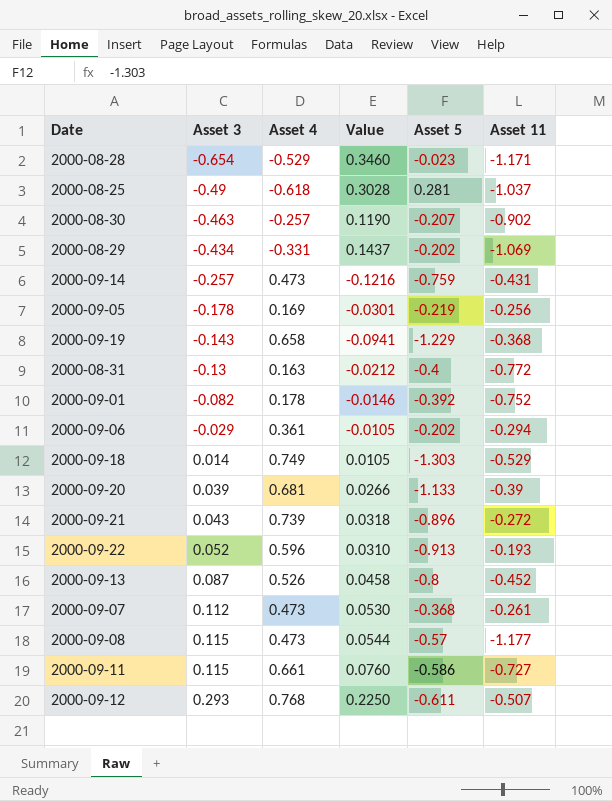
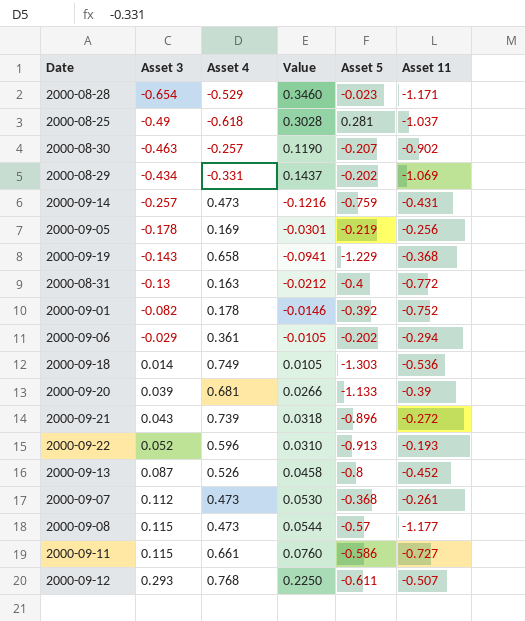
2000-09-18 | Asset 11: -0.529 -> -0.536

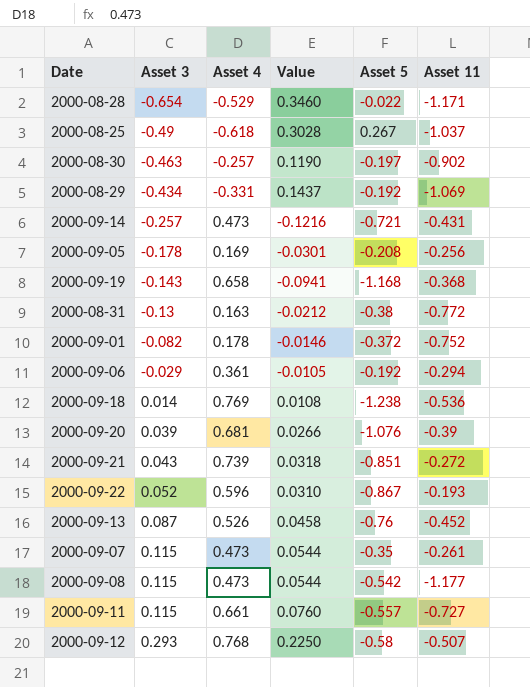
2000-08-28 | Asset 5: -0.023 -> -0.022
2000-08-25 | Asset 5: 0.281 -> 0.267
2000-08-30 | Asset 5: -0.207 -> -0.197
2000-08-29 | Asset 5: -0.202 -> -0.192
2000-09-14 | Asset 5: -0.759 -> -0.721
2000-09-05 | Asset 5: -0.219 -> -0.208
2000-09-19 | Asset 5: -1.229 -> -1.168
2000-08-31 | Asset 5: -0.4 -> -0.38
2000-09-01 | Asset 5: -0.392 -> -0.372
2000-09-06 | Asset 5: -0.202 -> -0.192
2000-09-18 | Asset 4: 0.749 -> 0.769
2000-09-18 | Value: 0.0105 -> 0.0108
2000-09-18 | Asset 5: -1.303 -> -1.238
2000-09-20 | Asset 5: -1.133 -> -1.076
2000-09-21 | Asset 5: -0.896 -> -0.851
2000-09-22 | Asset 5: -0.913 -> -0.867
2000-09-13 | Asset 5: -0.8 -> -0.76
2000-09-07 | Asset 3: 0.112 -> 0.115
2000-09-07 | Value: 0.0530 -> 0.0544
2000-09-07 | Asset 5: -0.368 -> -0.35
2000-09-08 | Asset 5: -0.57 -> -0.542
2000-09-11 | Asset 5: -0.586 -> -0.557
2000-09-12 | Asset 5: -0.611 -> -0.58

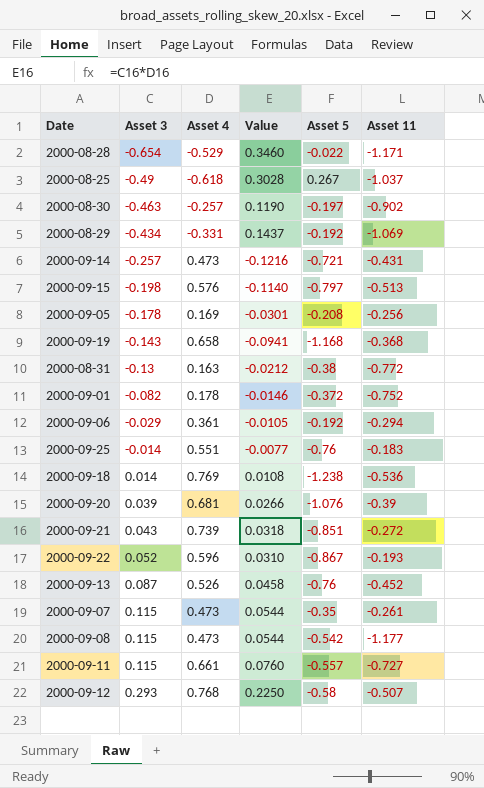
row 2000-09-15: none -> -0.198 | 0.576 | -0.1140 | -0.797 | -0.513
row 2000-09-25: none -> -0.014 | 0.551 | -0.0077 | -0.76 | -0.183

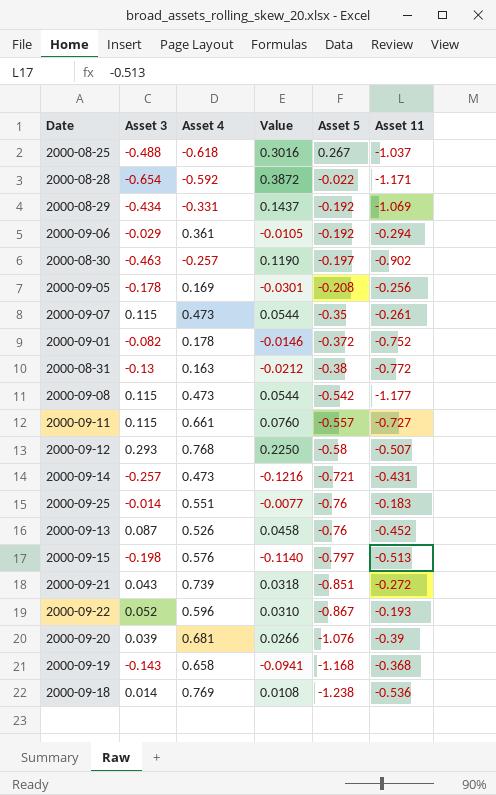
row order: Asset 3 ascending -> Asset 5 descending
2000-08-25 | Asset 3: -0.49 -> -0.488
2000-08-25 | Value: 0.3028 -> 0.3016
2000-08-28 | Asset 4: -0.529 -> -0.592
2000-08-28 | Value: 0.3460 -> 0.3872

